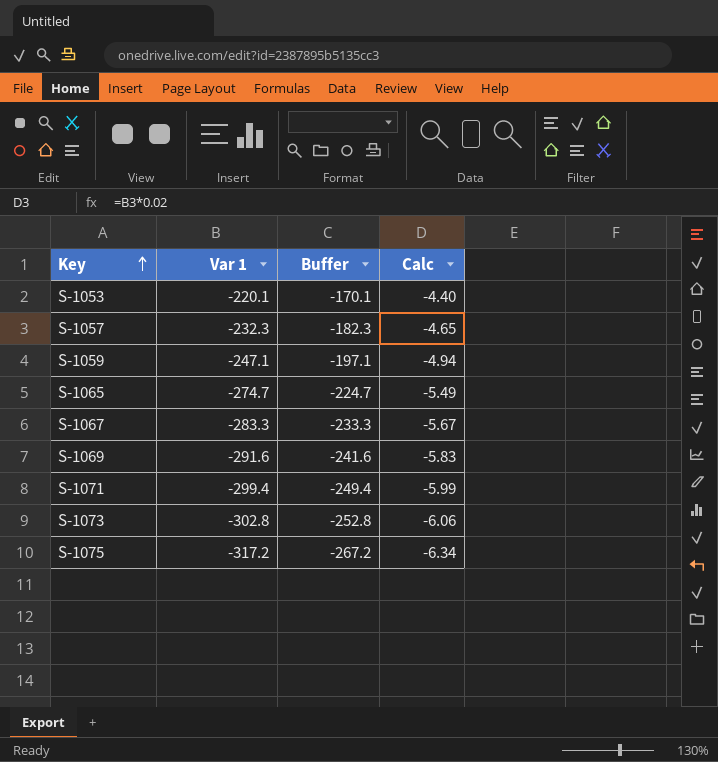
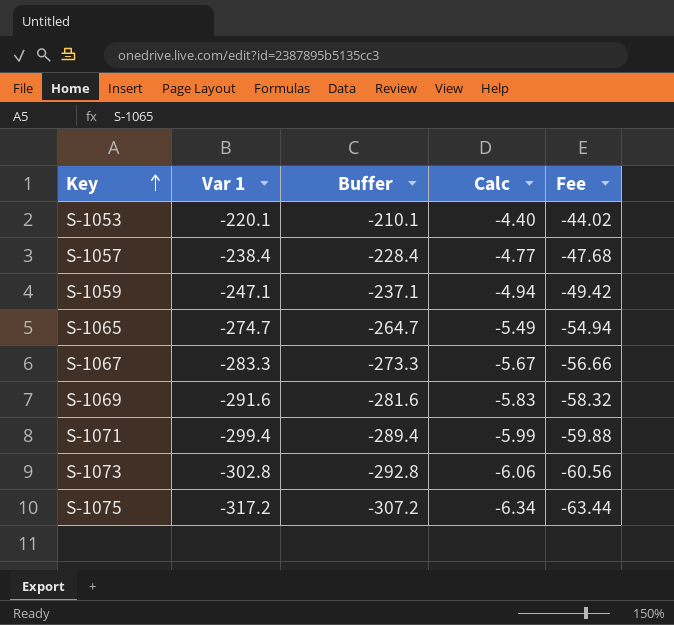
column Buffer | formula: [Var 1] + 50 -> [Var 1] + 10
column Fee | formula: none -> [Var 1] * 0.2
S-1057 | Var 1: -232.3 -> -238.4
S-1057 | Calc: -4.65 -> -4.77

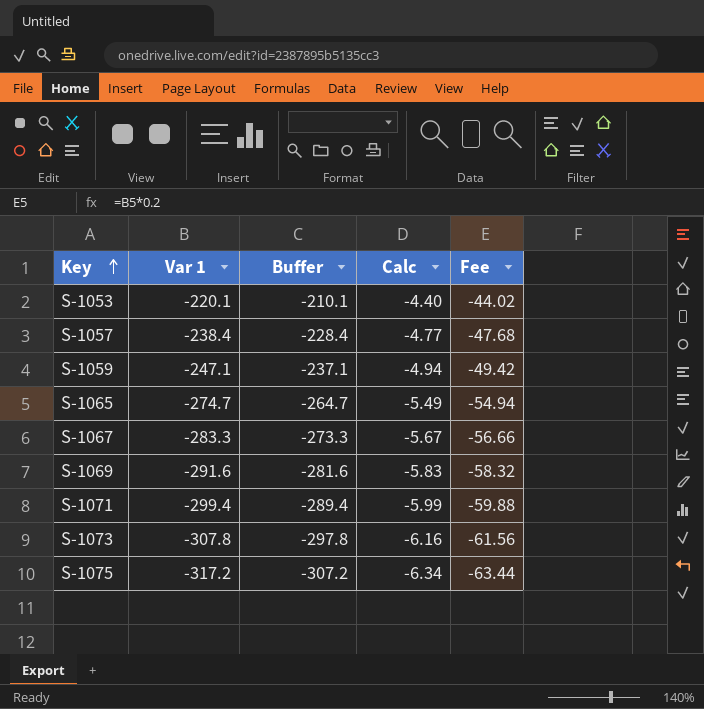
S-1073 | Var 1: -302.8 -> -307.8
S-1073 | Buffer: -292.8 -> -297.8
S-1073 | Calc: -6.06 -> -6.16
S-1073 | Fee: -60.56 -> -61.56

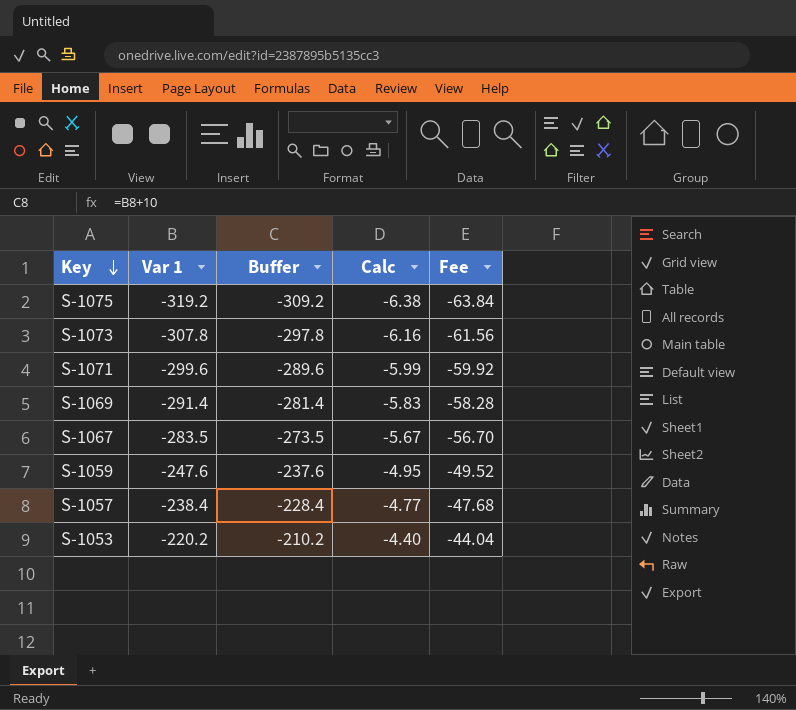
row order: Key ascending -> Key descending
row S-1065: -274.7 | -264.7 | -5.49 | -54.94 -> none
S-1075 | Var 1: -317.2 -> -319.2
S-1075 | Buffer: -307.2 -> -309.2
S-1075 | Calc: -6.34 -> -6.38
S-1075 | Fee: -63.44 -> -63.84
S-1071 | Var 1: -299.4 -> -299.6
S-1071 | Buffer: -289.4 -> -289.6
S-1071 | Fee: -59.88 -> -59.92
S-1069 | Var 1: -291.6 -> -291.4
S-1069 | Buffer: -281.6 -> -281.4
S-1069 | Fee: -58.32 -> -58.28
S-1067 | Var 1: -283.3 -> -283.5
S-1067 | Buffer: -273.3 -> -273.5
S-1067 | Fee: -56.66 -> -56.70
S-1059 | Var 1: -247.1 -> -247.6
S-1059 | Buffer: -237.1 -> -237.6
S-1059 | Calc: -4.94 -> -4.95
S-1059 | Fee: -49.42 -> -49.52
S-1053 | Var 1: -220.1 -> -220.2
S-1053 | Buffer: -210.1 -> -210.2
S-1053 | Fee: -44.02 -> -44.04

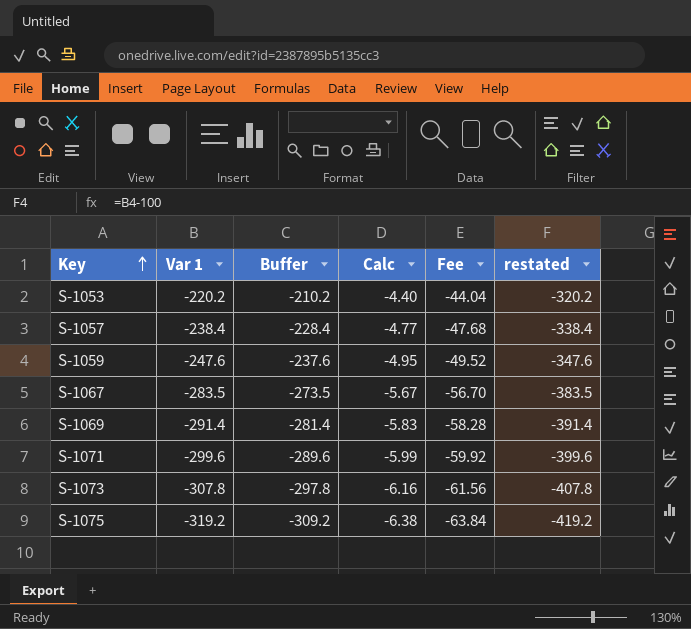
row order: Key descending -> Key ascending
column restated | formula: none -> [Var 1] - 100

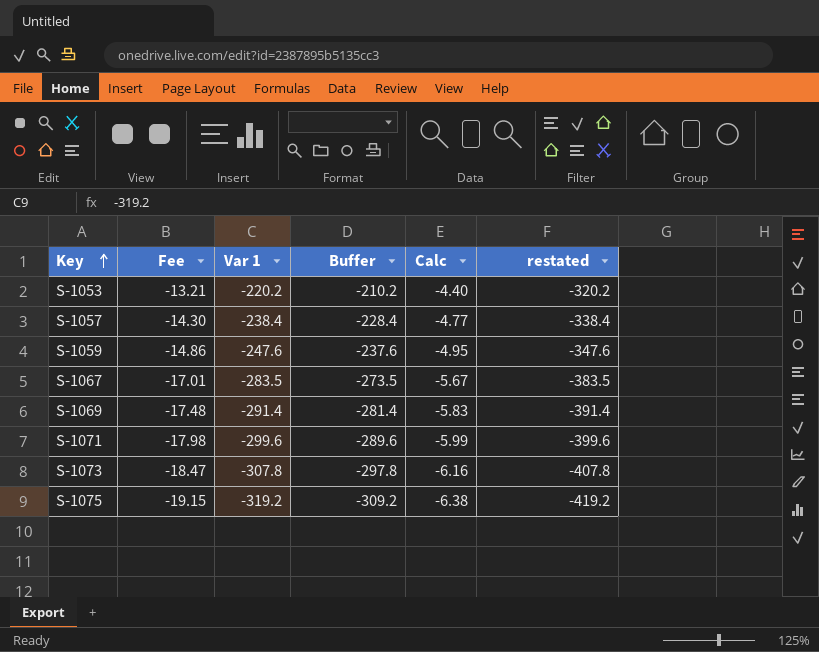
column Fee | formula: [Var 1] * 0.2 -> [Var 1] * 0.06
column Fee | position: 5 -> 2

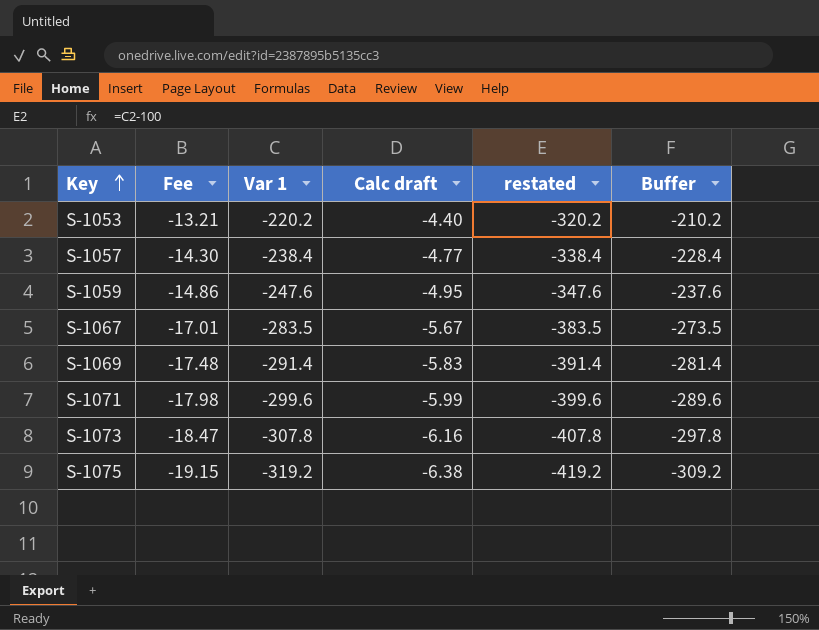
column name: Calc -> Calc draft
column Buffer | position: 4 -> 6

